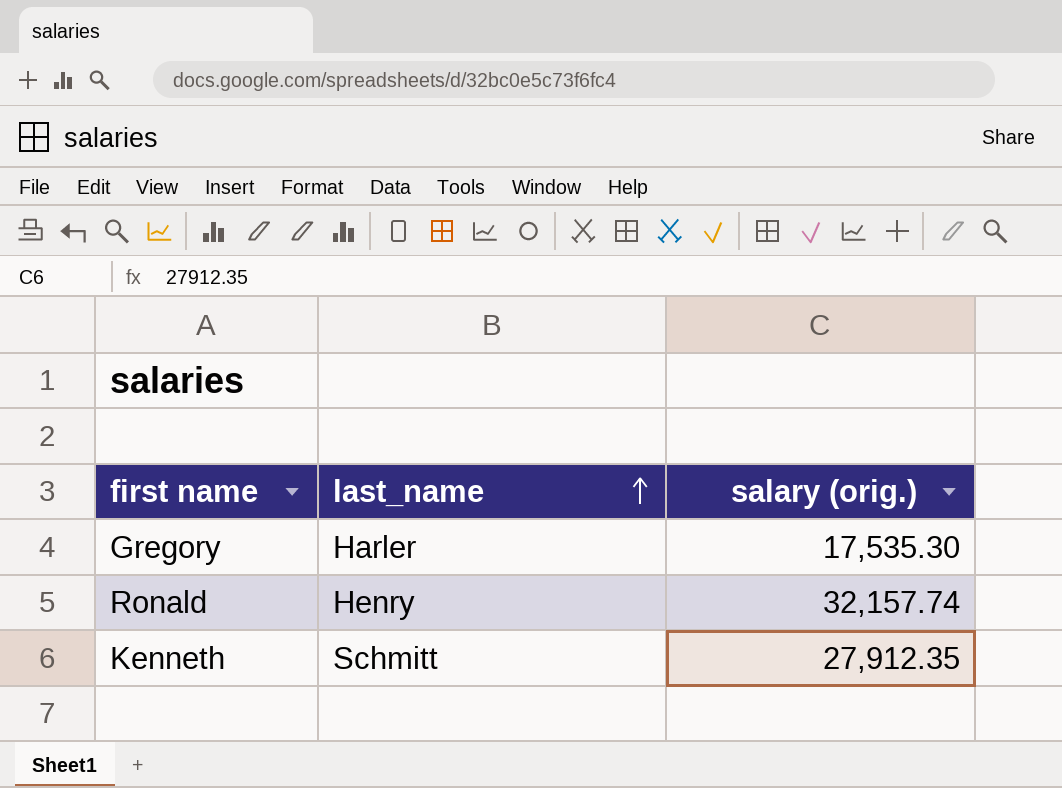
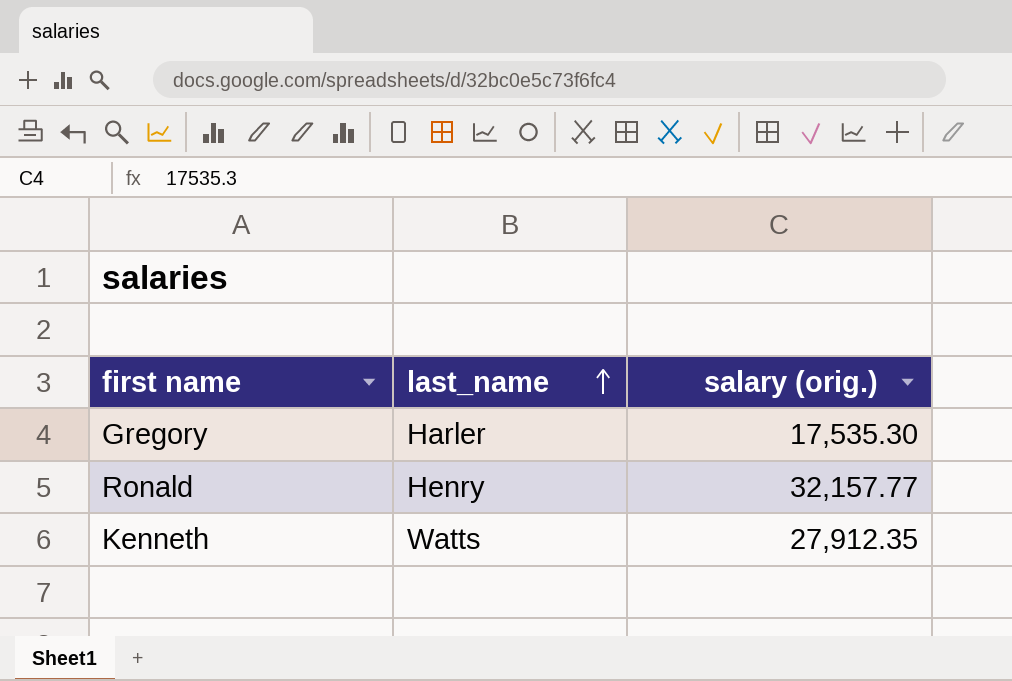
Ronald | salary (orig.): 32,157.74 -> 32,157.77
Kenneth | last_name: Schmitt -> Watts

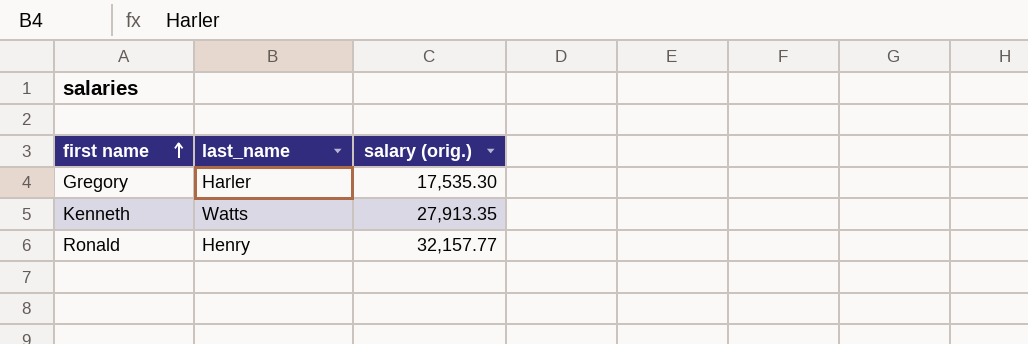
row order: last_name ascending -> first name ascending
Kenneth | salary (orig.): 27,912.35 -> 27,913.35

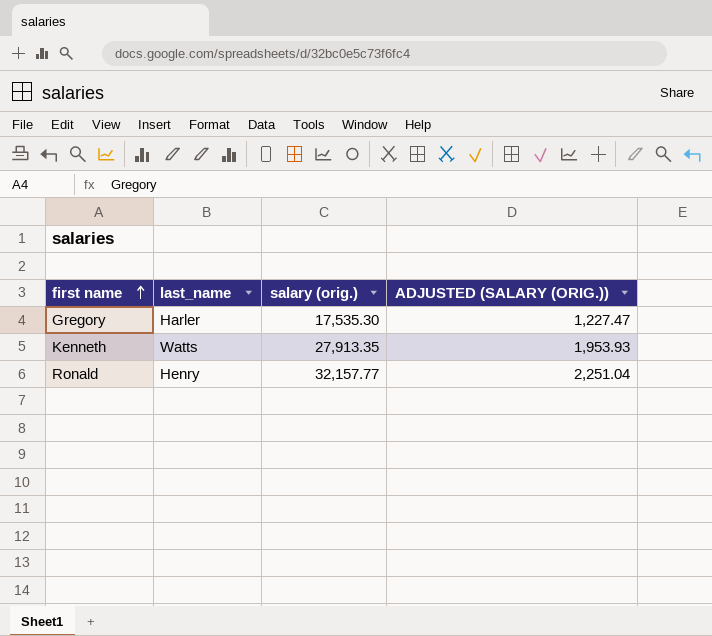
column ADJUSTED (SALARY (ORIG.)) | formula: none -> [salary (orig.)] * 0.07

